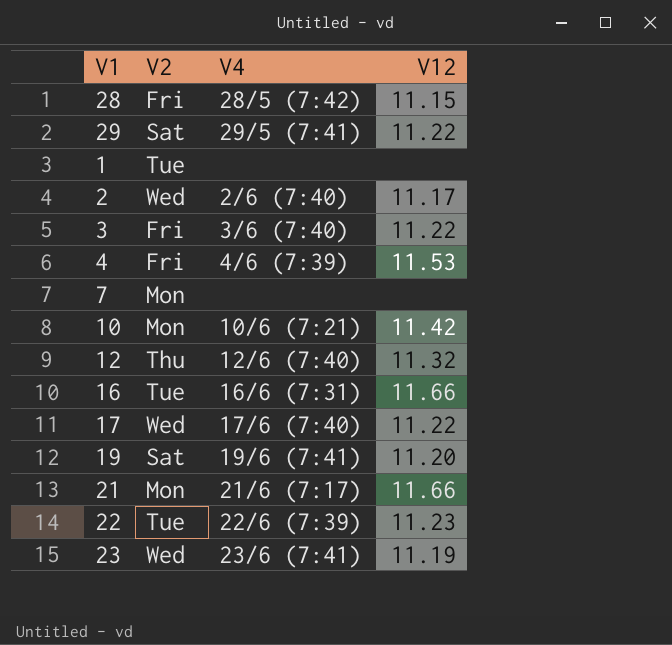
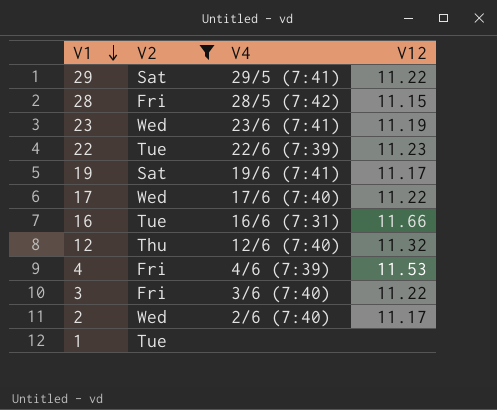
filter: none -> V2 != Mon
row order: none -> V1 descending
19 | V12: 11.20 -> 11.17

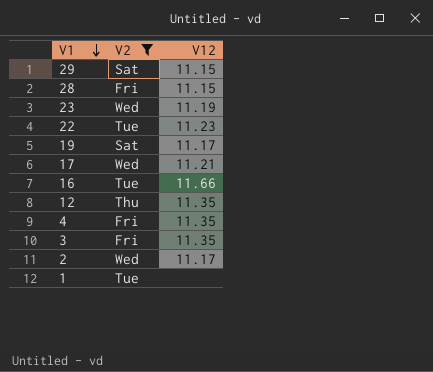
column V4 | position: 3 -> none
29 | V12: 11.22 -> 11.15
17 | V12: 11.22 -> 11.21
12 | V12: 11.32 -> 11.35
4 | V12: 11.53 -> 11.35
3 | V12: 11.22 -> 11.35

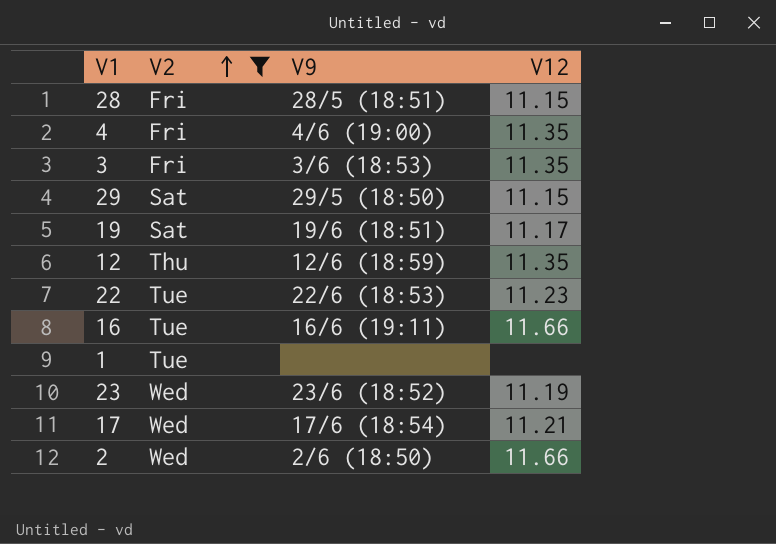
row order: V1 descending -> V2 ascending
column V9 | position: none -> 3
2 | V12: 11.17 -> 11.66

